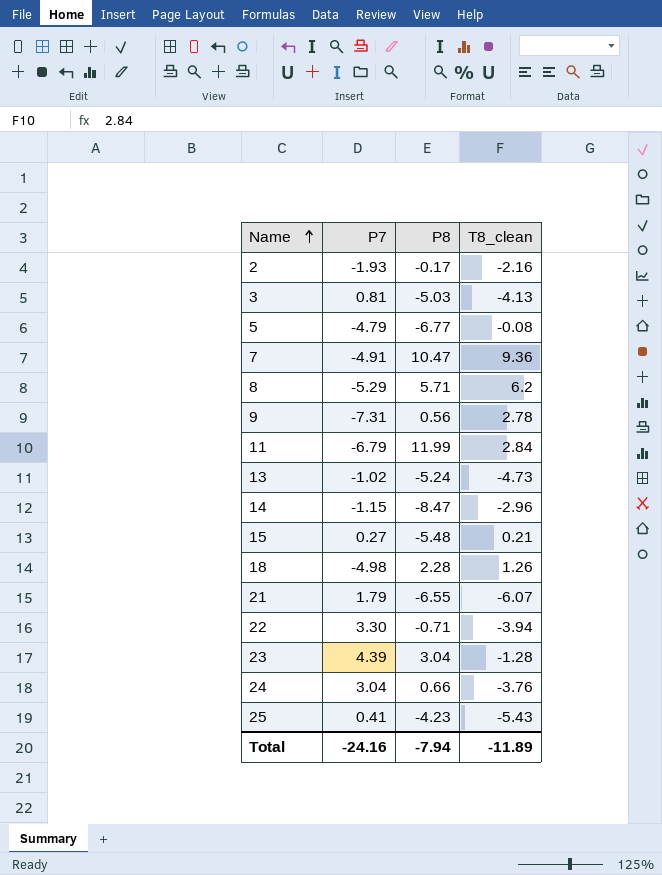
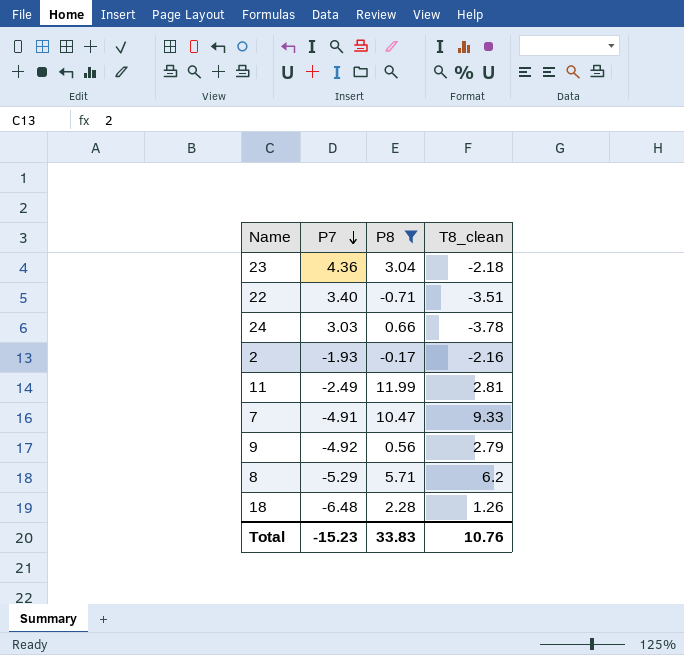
filter: none -> P8 >= -0.71
row order: Name ascending -> P7 descending
23 | P7: 4.39 -> 4.36
23 | T8_clean: -1.28 -> -2.18
22 | P7: 3.30 -> 3.40
22 | T8_clean: -3.94 -> -3.51
24 | P7: 3.04 -> 3.03
24 | T8_clean: -3.76 -> -3.78
11 | P7: -6.79 -> -2.49
11 | T8_clean: 2.84 -> 2.81
7 | T8_clean: 9.36 -> 9.33
9 | P7: -7.31 -> -4.92
9 | T8_clean: 2.78 -> 2.79
18 | P7: -4.98 -> -6.48
Total | P7: -24.16 -> -15.23
Total | P8: -7.94 -> 33.83
Total | T8_clean: -11.89 -> 10.76

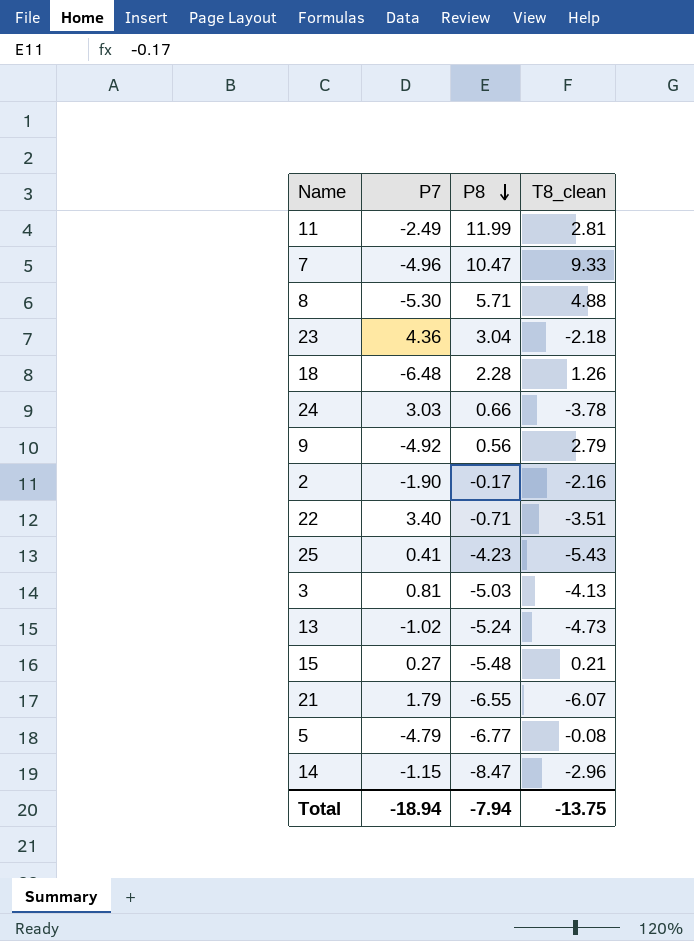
filter: P8 >= -0.71 -> none
row order: P7 descending -> P8 descending
7 | P7: -4.91 -> -4.96
8 | P7: -5.29 -> -5.30
8 | T8_clean: 6.2 -> 4.88
2 | P7: -1.93 -> -1.90
Total | P7: -15.23 -> -18.94
Total | P8: 33.83 -> -7.94
Total | T8_clean: 10.76 -> -13.75

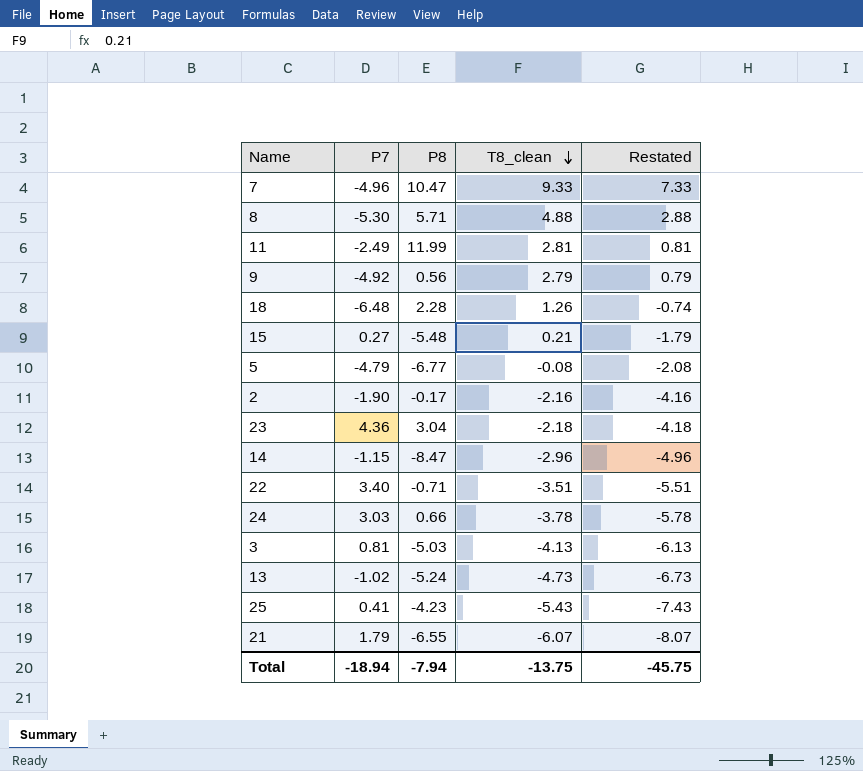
row order: P8 descending -> T8_clean descending
column Restated | formula: none -> [T8_clean] - 2

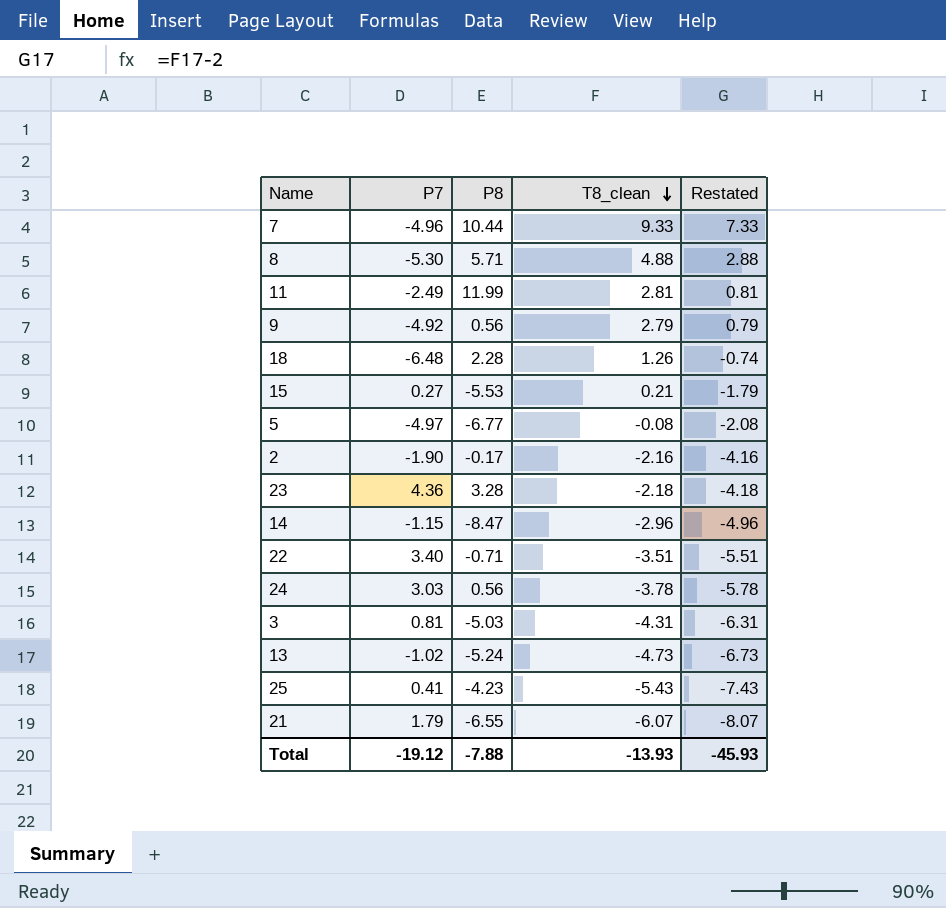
7 | P8: 10.47 -> 10.44
15 | P8: -5.48 -> -5.53
5 | P7: -4.79 -> -4.97
23 | P8: 3.04 -> 3.28
24 | P8: 0.66 -> 0.56
3 | T8_clean: -4.13 -> -4.31
3 | Restated: -6.13 -> -6.31
Total | P7: -18.94 -> -19.12
Total | P8: -7.94 -> -7.88
Total | T8_clean: -13.75 -> -13.93
Total | Restated: -45.75 -> -45.93

